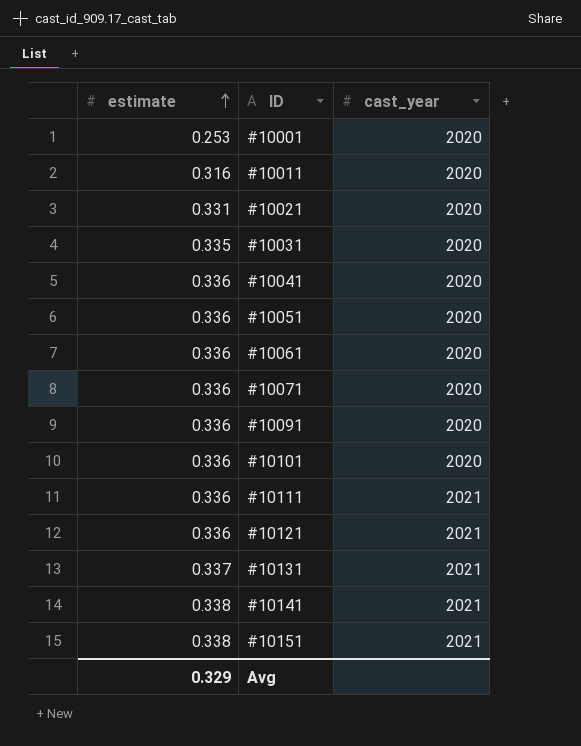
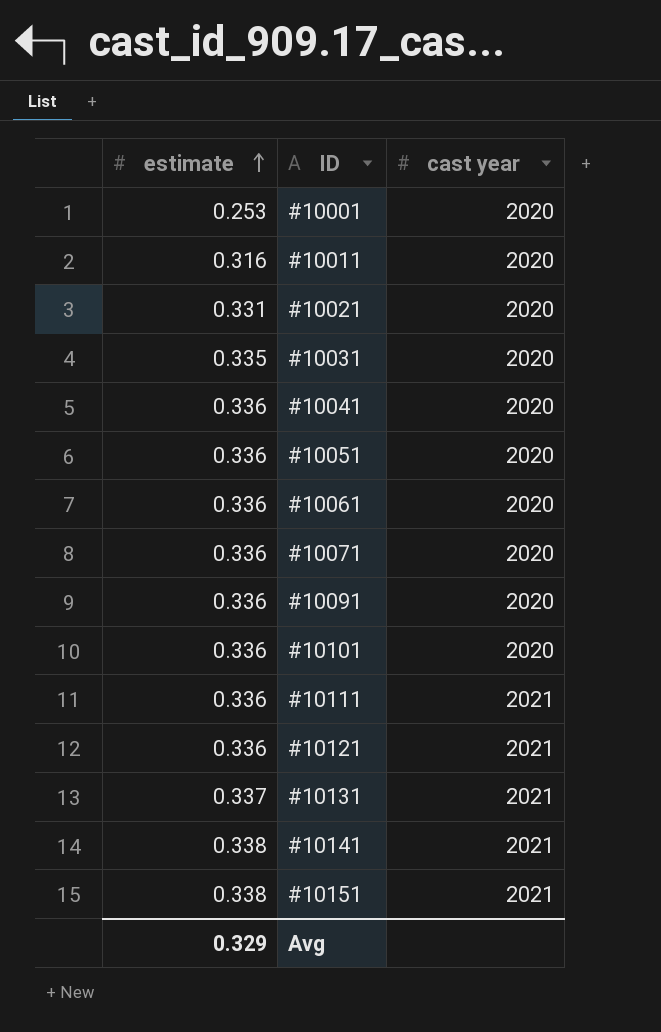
column name: cast_year -> cast year

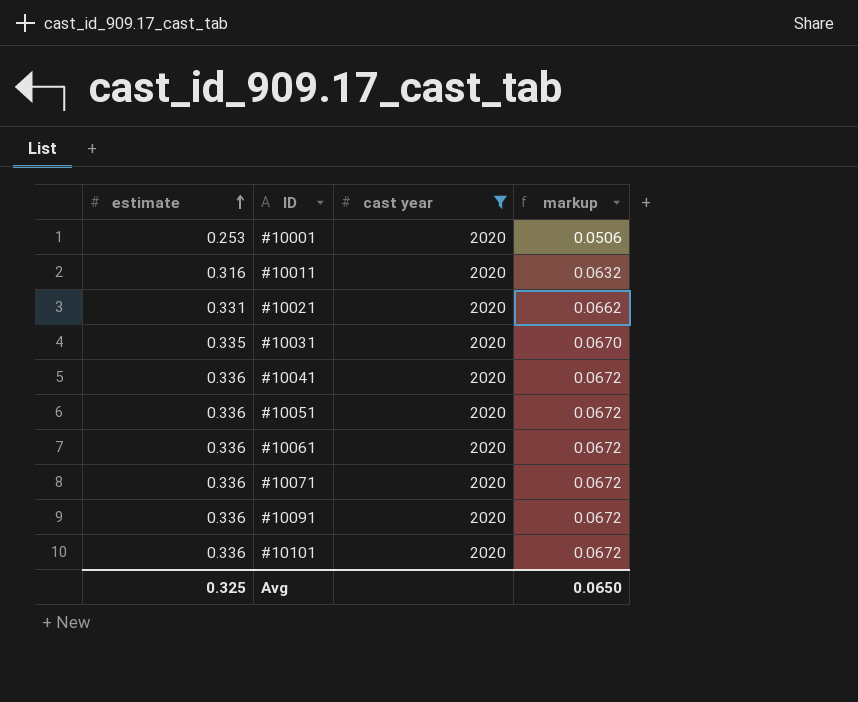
filter: none -> cast year = 2020
column markup | formula: none -> [estimate] * 0.2
Avg | estimate: 0.329 -> 0.325

